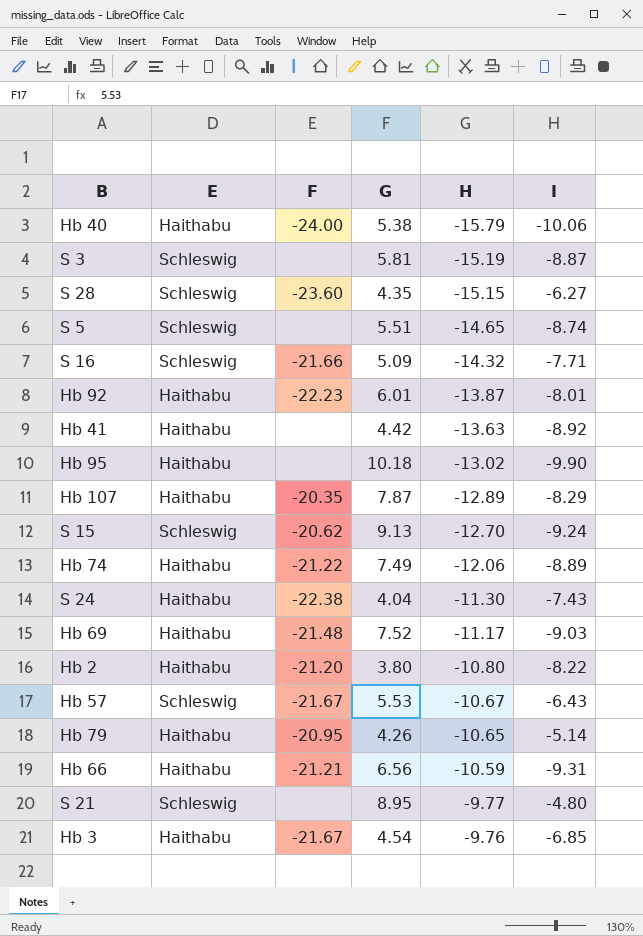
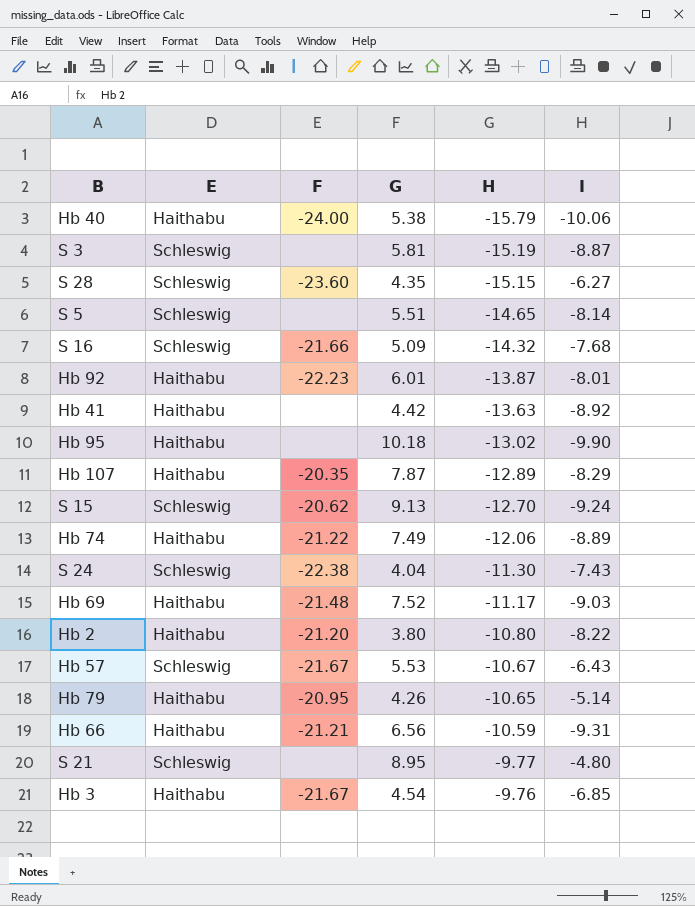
S 5 | I: -8.74 -> -8.14
S 16 | I: -7.71 -> -7.68
S 24 | E: Haithabu -> Schleswig

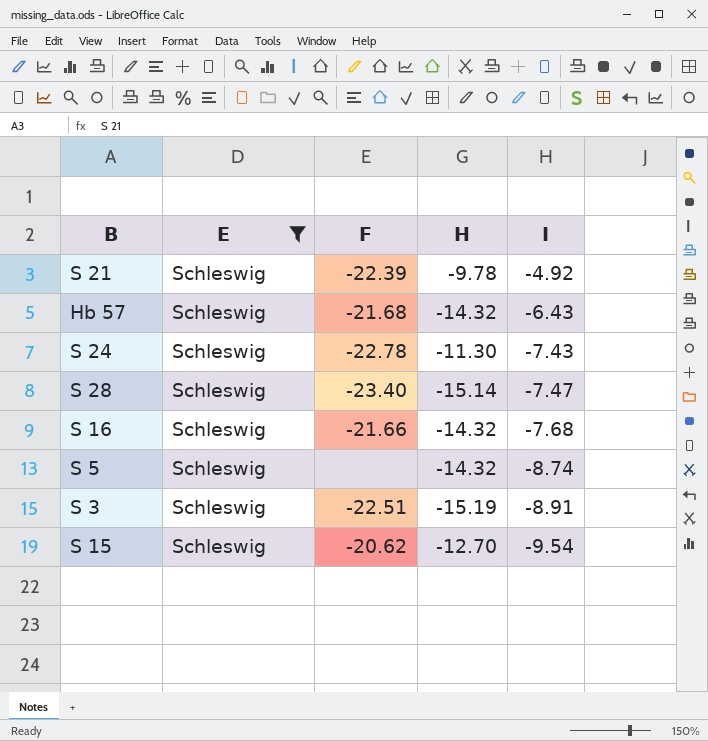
filter: none -> E = Schleswig
row order: H ascending -> I descending
column G | position: 4 -> none
S 21 | F: none -> -22.39
S 21 | H: -9.77 -> -9.78
S 21 | I: -4.80 -> -4.92
Hb 57 | F: -21.67 -> -21.68
Hb 57 | H: -10.67 -> -14.32
S 24 | F: -22.38 -> -22.78
S 28 | F: -23.60 -> -23.40
S 28 | H: -15.15 -> -15.14
S 28 | I: -6.27 -> -7.47
S 5 | H: -14.65 -> -14.32
S 5 | I: -8.14 -> -8.74
S 3 | F: none -> -22.51
S 3 | I: -8.87 -> -8.91
S 15 | I: -9.24 -> -9.54

